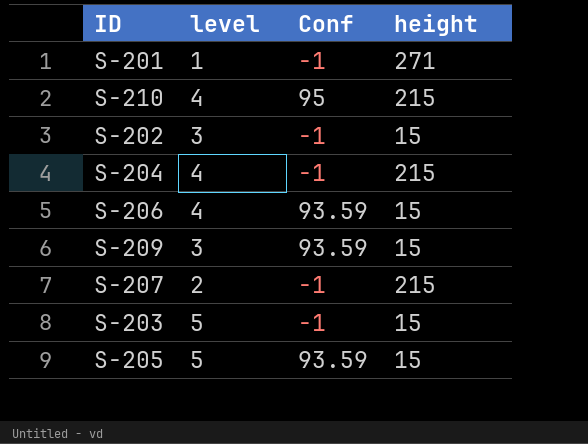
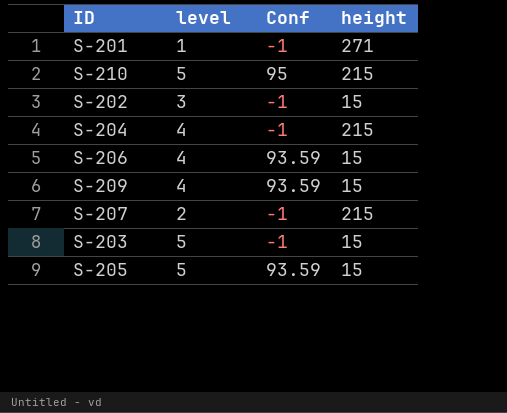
S-210 | level: 4 -> 5
S-209 | level: 3 -> 4

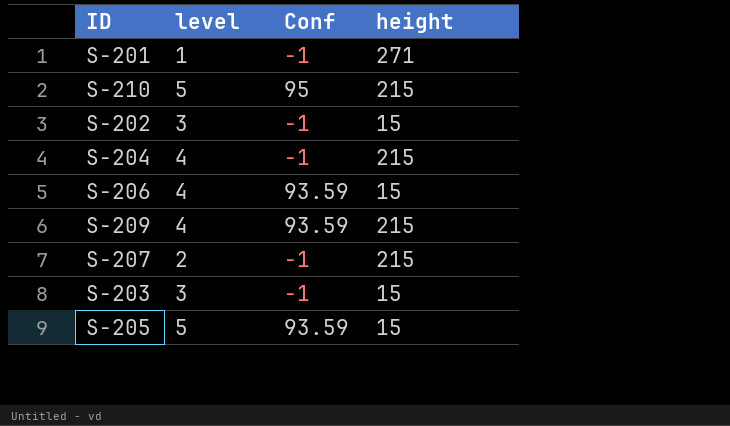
S-209 | height: 15 -> 215
S-203 | level: 5 -> 3

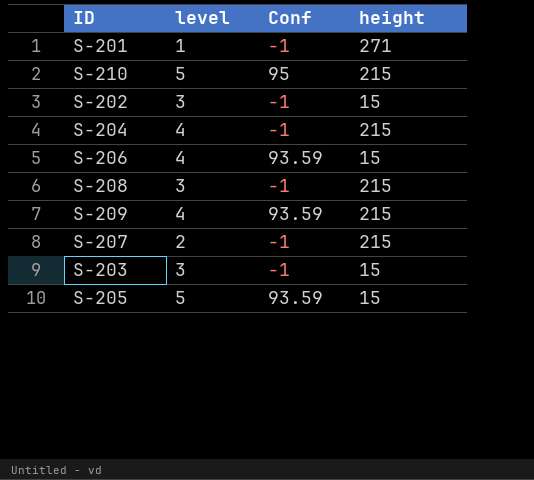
row S-208: none -> 3 | -1 | 215

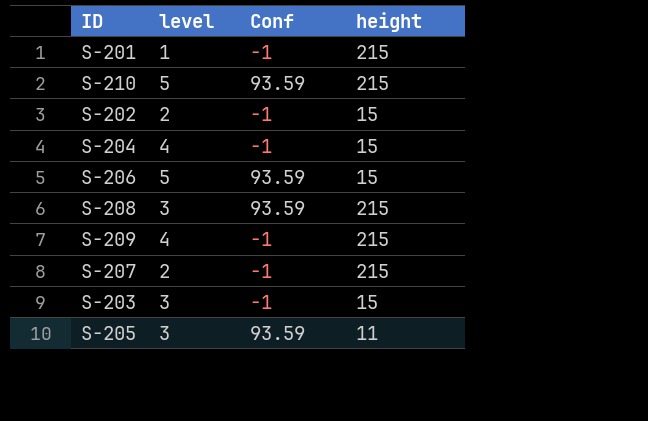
S-201 | height: 271 -> 215
S-210 | Conf: 95 -> 93.59
S-202 | level: 3 -> 2
S-204 | height: 215 -> 15
S-206 | level: 4 -> 5
S-208 | Conf: -1 -> 93.59
S-209 | Conf: 93.59 -> -1
S-205 | level: 5 -> 3
S-205 | height: 15 -> 11

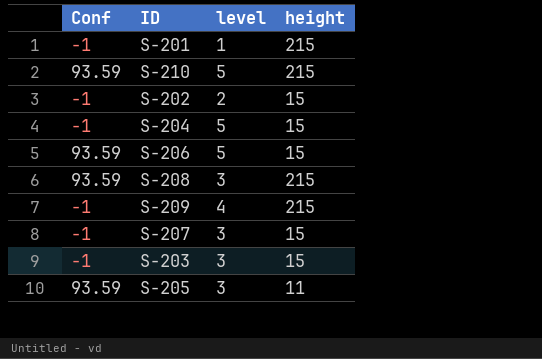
column Conf | position: 3 -> 1
S-204 | level: 4 -> 5
S-207 | level: 2 -> 3
S-207 | height: 215 -> 15

